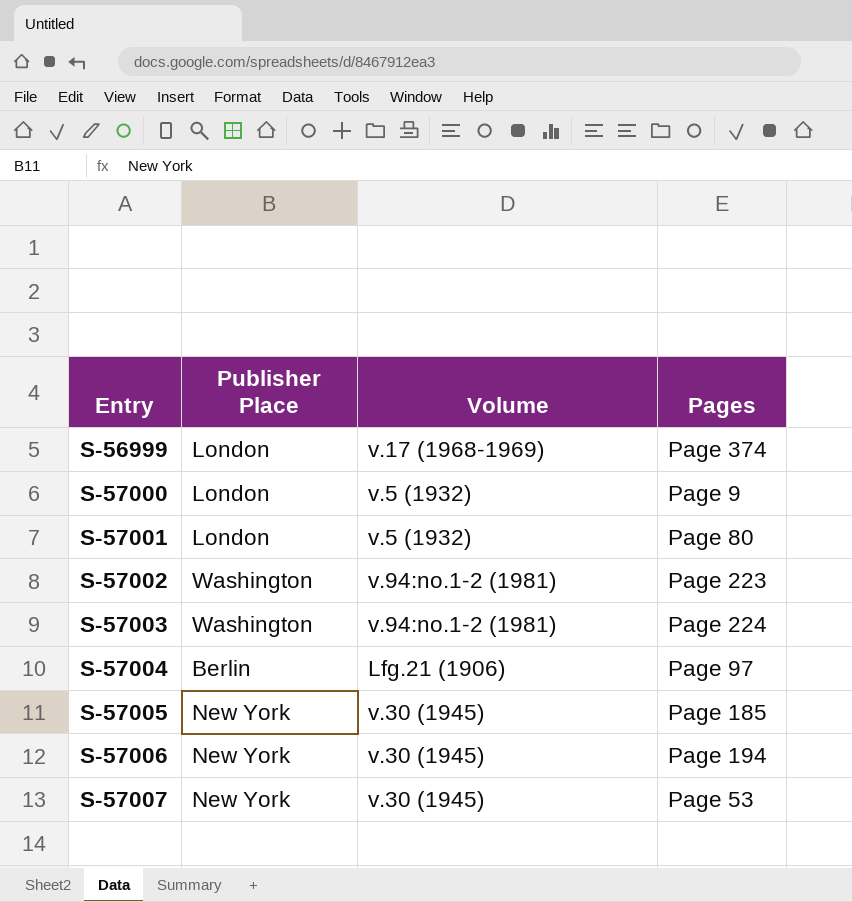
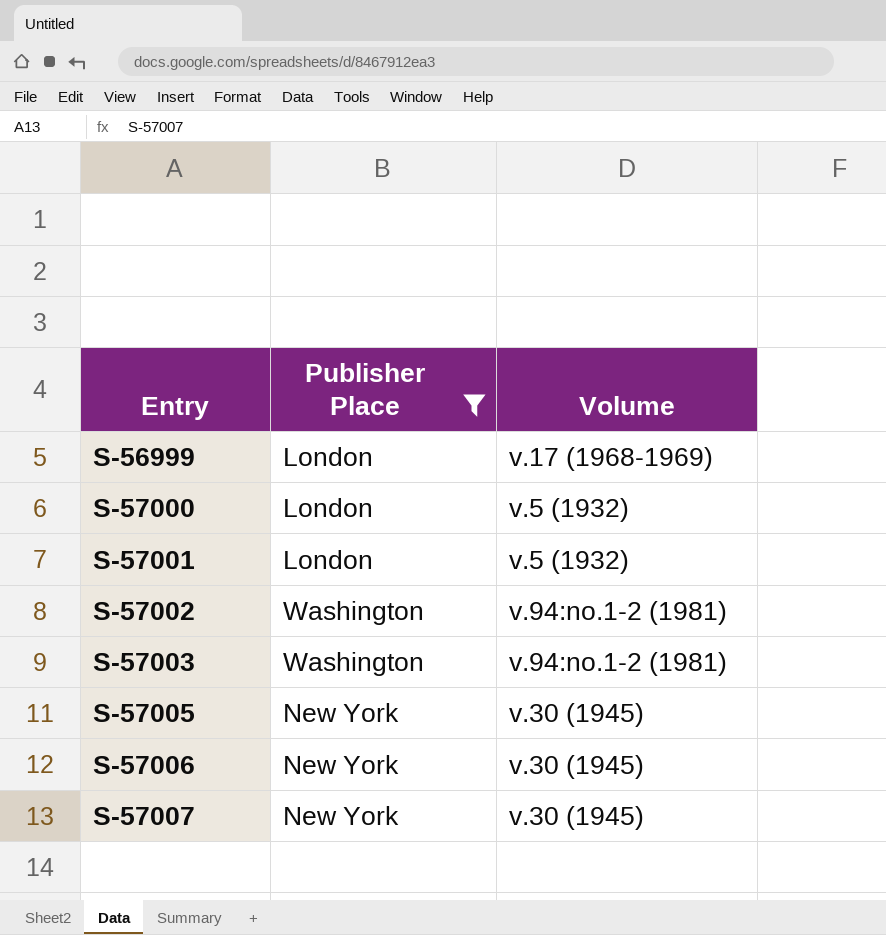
filter: none -> Publisher Place != Berlin
column Pages | position: 4 -> none

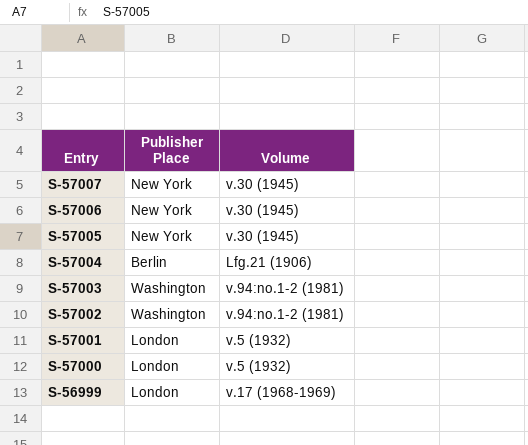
filter: Publisher Place != Berlin -> none
row order: Entry ascending -> Entry descending

